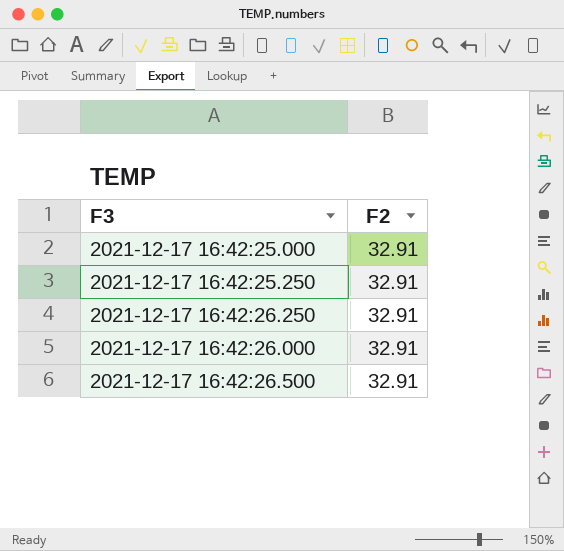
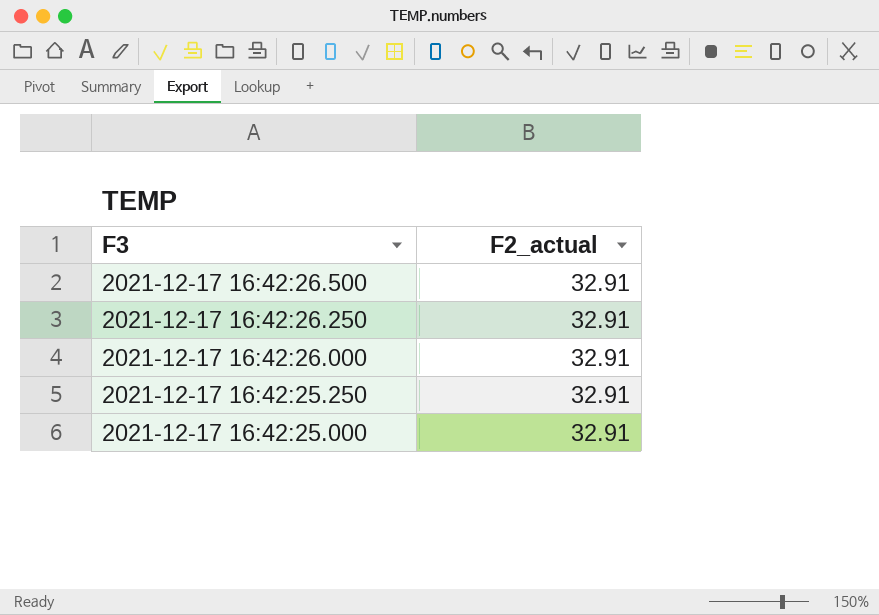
row order: none -> F3 descending
column name: F2 -> F2_actual

